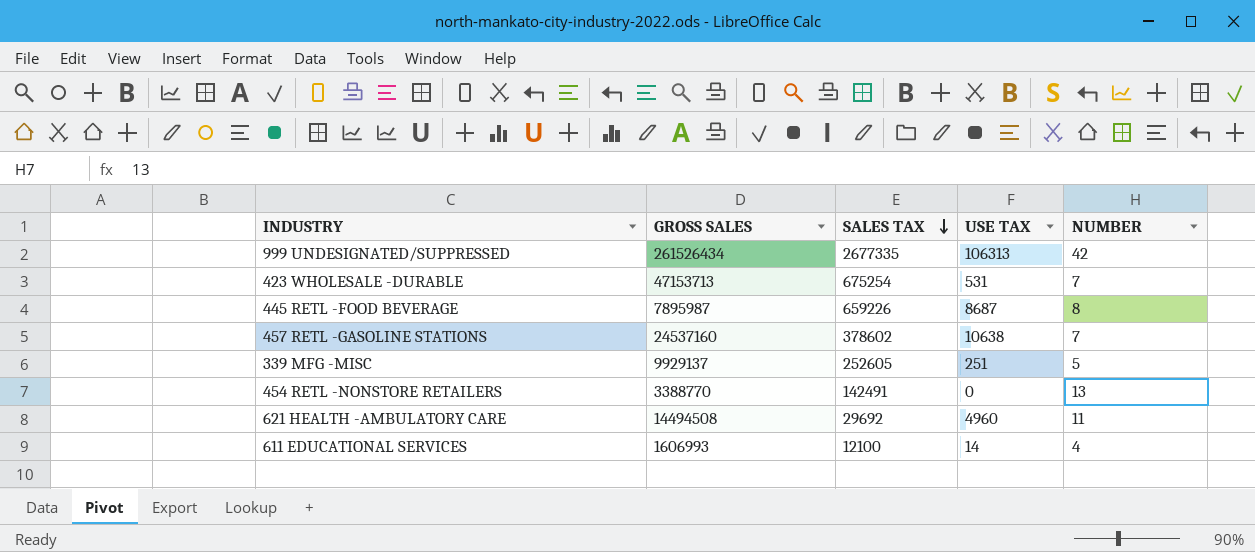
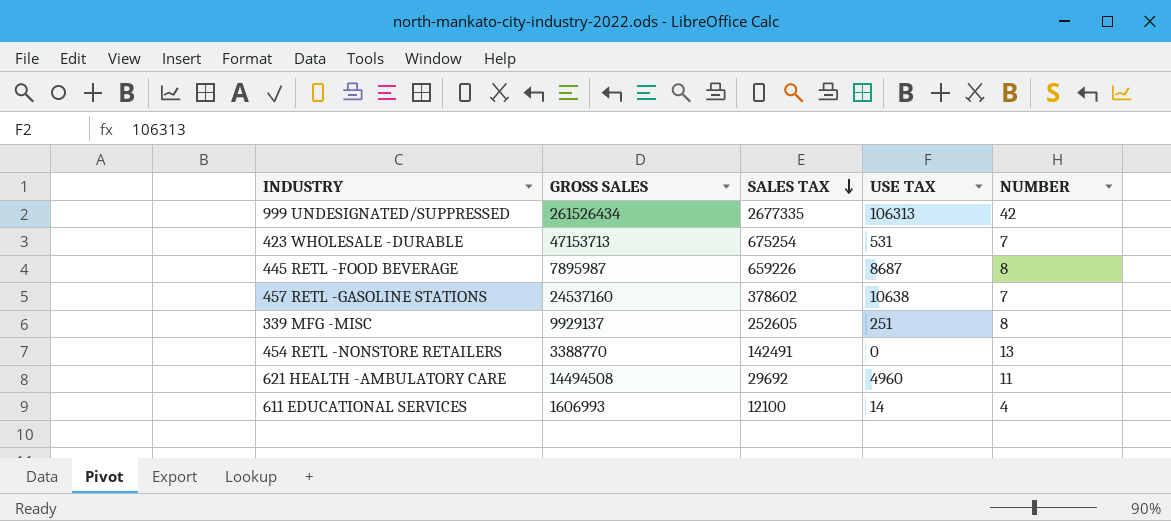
339 MFG -MISC | NUMBER: 5 -> 8

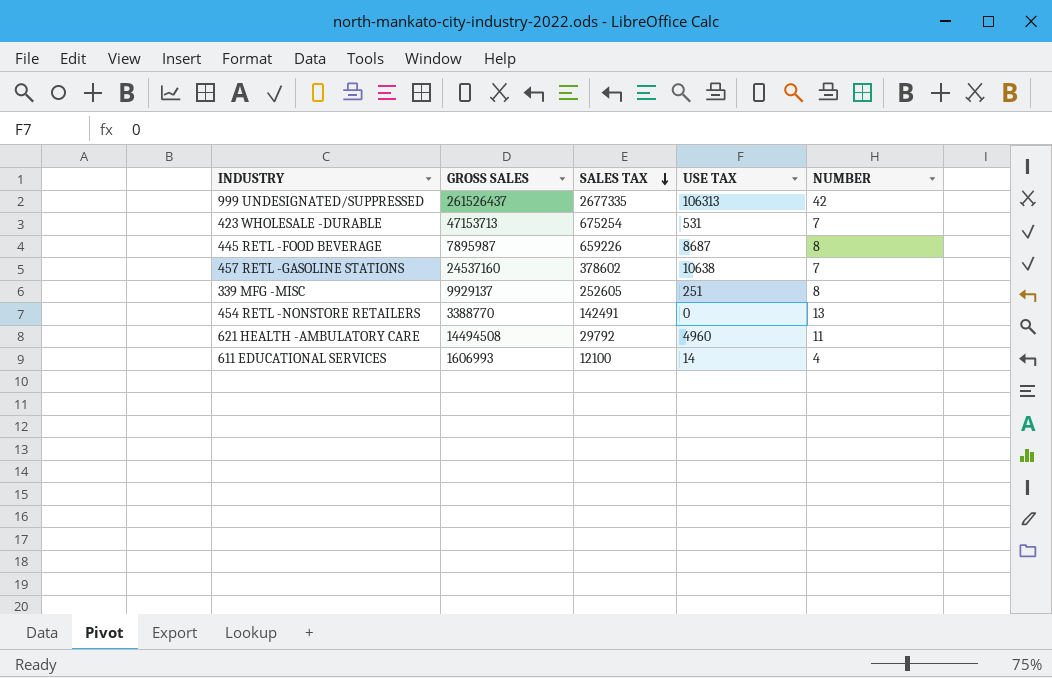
999 UNDESIGNATED/SUPPRESSED | GROSS SALES: 261526434 -> 261526437
621 HEALTH -AMBULATORY CARE | SALES TAX: 29692 -> 29792

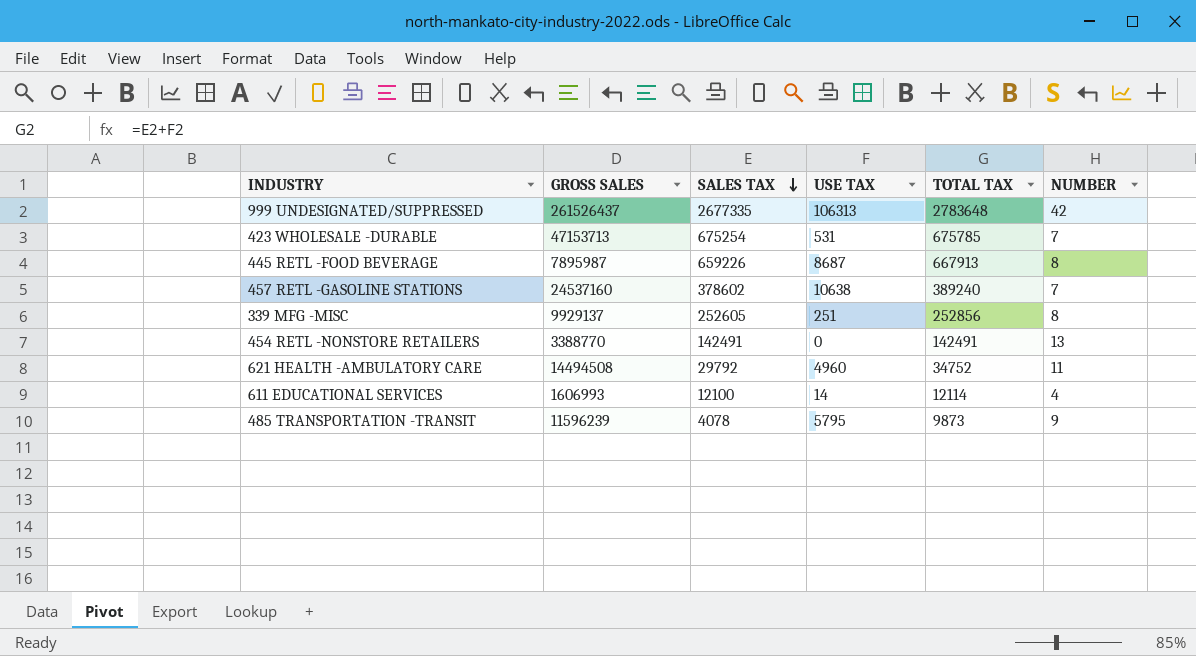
column TOTAL TAX | formula: none -> [SALES TAX] + [USE TAX]
row 485 TRANSPORTATION -TRANSIT: none -> 11596239 | 4078 | 5795 | 9873 | 9

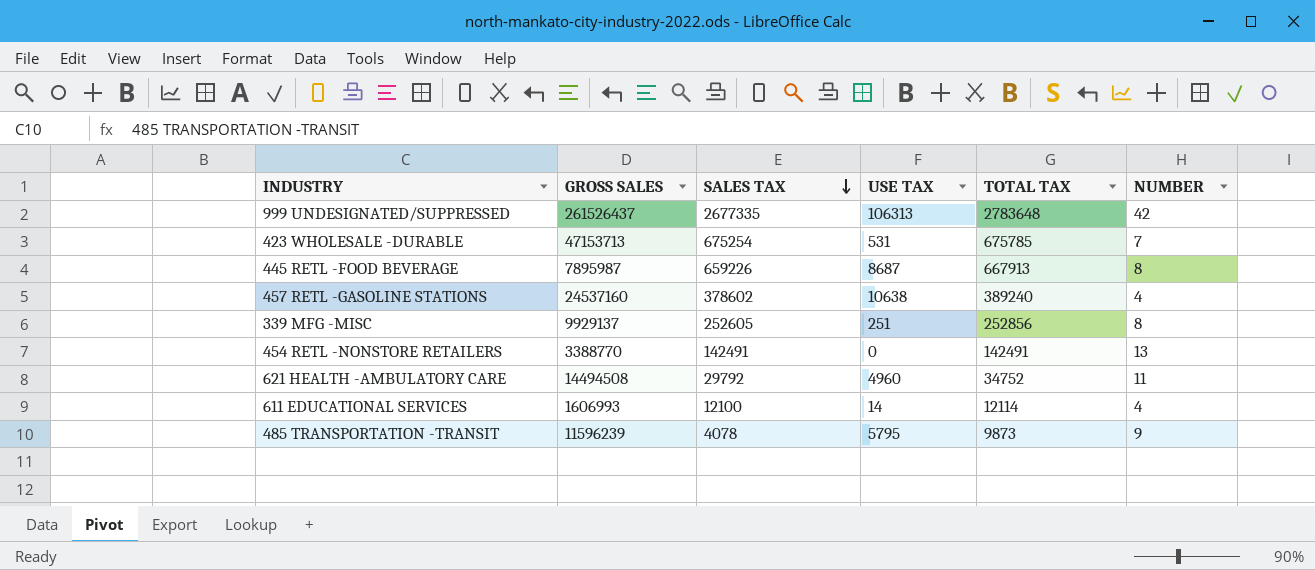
457 RETL -GASOLINE STATIONS | NUMBER: 7 -> 4

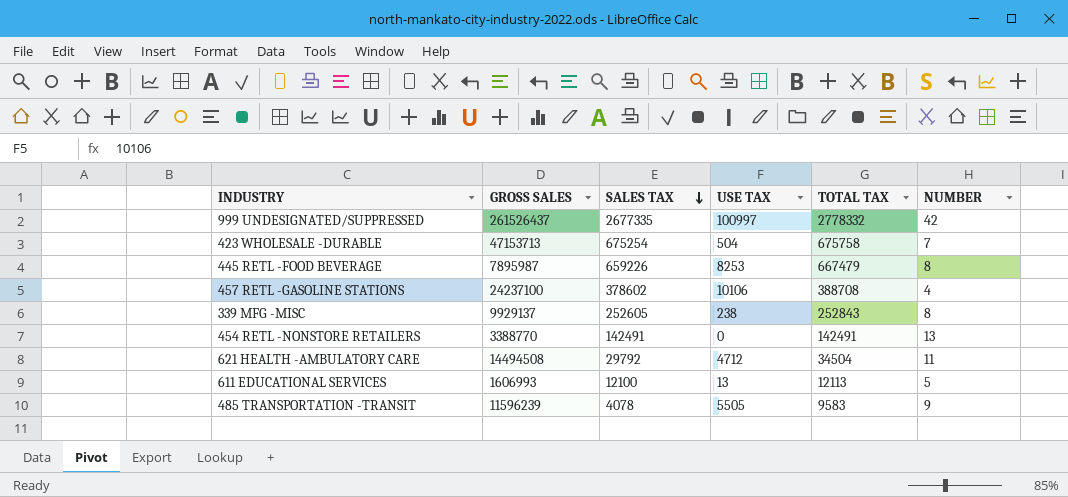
999 UNDESIGNATED/SUPPRESSED | USE TAX: 106313 -> 100997
999 UNDESIGNATED/SUPPRESSED | TOTAL TAX: 2783648 -> 2778332
423 WHOLESALE -DURABLE | USE TAX: 531 -> 504
423 WHOLESALE -DURABLE | TOTAL TAX: 675785 -> 675758
445 RETL -FOOD BEVERAGE | USE TAX: 8687 -> 8253
445 RETL -FOOD BEVERAGE | TOTAL TAX: 667913 -> 667479
457 RETL -GASOLINE STATIONS | GROSS SALES: 24537160 -> 24237100
457 RETL -GASOLINE STATIONS | USE TAX: 10638 -> 10106
457 RETL -GASOLINE STATIONS | TOTAL TAX: 389240 -> 388708
339 MFG -MISC | USE TAX: 251 -> 238
339 MFG -MISC | TOTAL TAX: 252856 -> 252843
621 HEALTH -AMBULATORY CARE | USE TAX: 4960 -> 4712
621 HEALTH -AMBULATORY CARE | TOTAL TAX: 34752 -> 34504
611 EDUCATIONAL SERVICES | USE TAX: 14 -> 13
611 EDUCATIONAL SERVICES | TOTAL TAX: 12114 -> 12113
611 EDUCATIONAL SERVICES | NUMBER: 4 -> 5
485 TRANSPORTATION -TRANSIT | USE TAX: 5795 -> 5505
485 TRANSPORTATION -TRANSIT | TOTAL TAX: 9873 -> 9583

